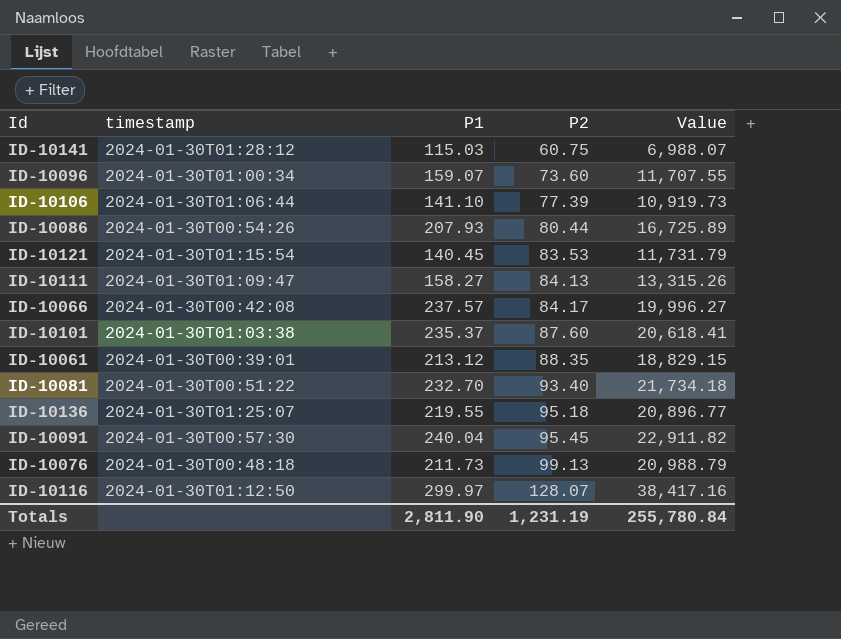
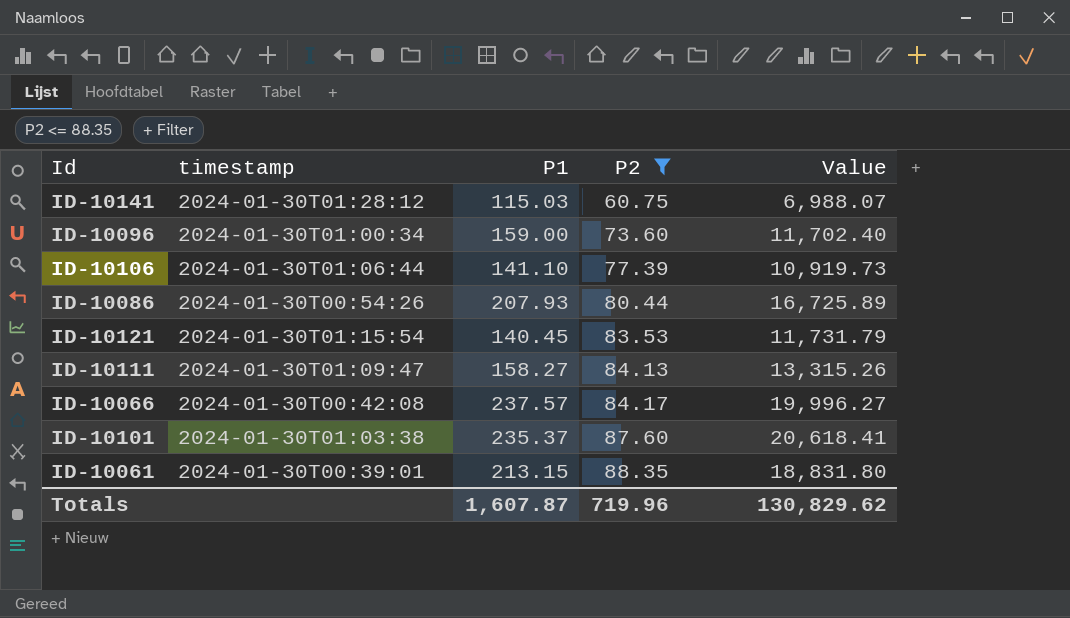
filter: none -> P2 <= 88.35
ID-10096 | P1: 159.07 -> 159.00
ID-10096 | Value: 11,707.55 -> 11,702.40
ID-10061 | P1: 213.12 -> 213.15
ID-10061 | Value: 18,829.15 -> 18,831.80
Totals | P1: 2,811.90 -> 1,607.87
Totals | P2: 1,231.19 -> 719.96
Totals | Value: 255,780.84 -> 130,829.62

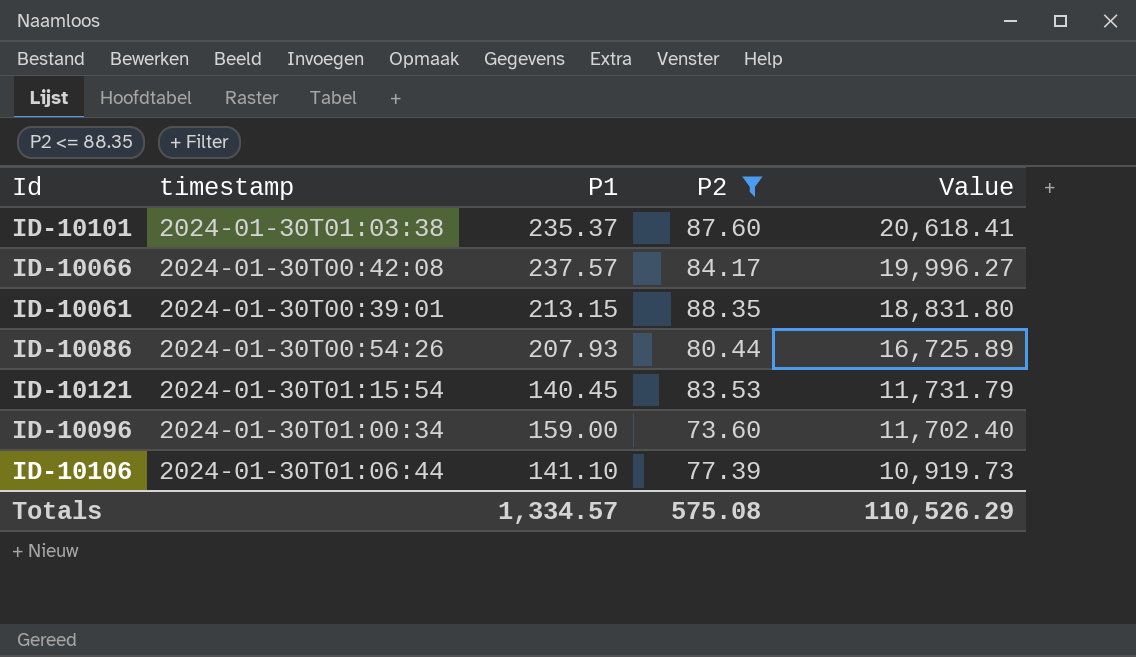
row order: P2 ascending -> Value descending
row ID-10141: 2024-01-30T01:28:12 | 115.03 | 60.75 | 6,988.07 -> none
row ID-10111: 2024-01-30T01:09:47 | 158.27 | 84.13 | 13,315.26 -> none
Totals | P1: 1,607.87 -> 1,334.57
Totals | P2: 719.96 -> 575.08
Totals | Value: 130,829.62 -> 110,526.29

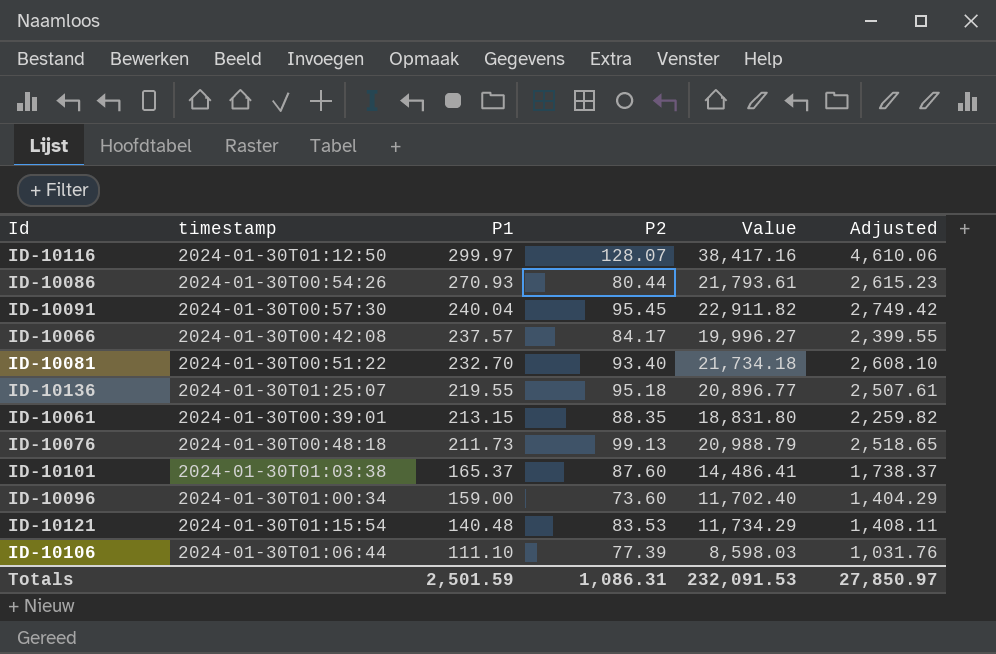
filter: P2 <= 88.35 -> none
row order: Value descending -> P1 descending
column Adjusted | formula: none -> [Value] * 0.12
ID-10086 | P1: 207.93 -> 270.93
ID-10086 | Value: 16,725.89 -> 21,793.61
ID-10101 | P1: 235.37 -> 165.37
ID-10101 | Value: 20,618.41 -> 14,486.41
ID-10121 | P1: 140.45 -> 140.48
ID-10121 | Value: 11,731.79 -> 11,734.29
ID-10106 | P1: 141.10 -> 111.10
ID-10106 | Value: 10,919.73 -> 8,598.03
Totals | P1: 1,334.57 -> 2,501.59
Totals | P2: 575.08 -> 1,086.31
Totals | Value: 110,526.29 -> 232,091.53

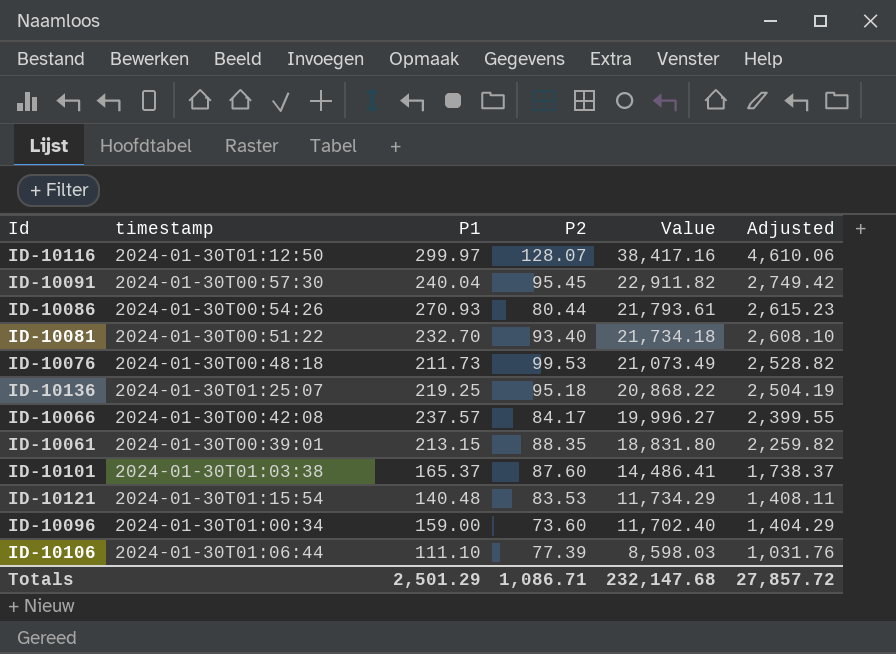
row order: P1 descending -> Value descending
ID-10076 | P2: 99.13 -> 99.53
ID-10076 | Value: 20,988.79 -> 21,073.49
ID-10076 | Adjusted: 2,518.65 -> 2,528.82
ID-10136 | P1: 219.55 -> 219.25
ID-10136 | Value: 20,896.77 -> 20,868.22
ID-10136 | Adjusted: 2,507.61 -> 2,504.19
Totals | P1: 2,501.59 -> 2,501.29
Totals | P2: 1,086.31 -> 1,086.71
Totals | Value: 232,091.53 -> 232,147.68
Totals | Adjusted: 27,850.97 -> 27,857.72

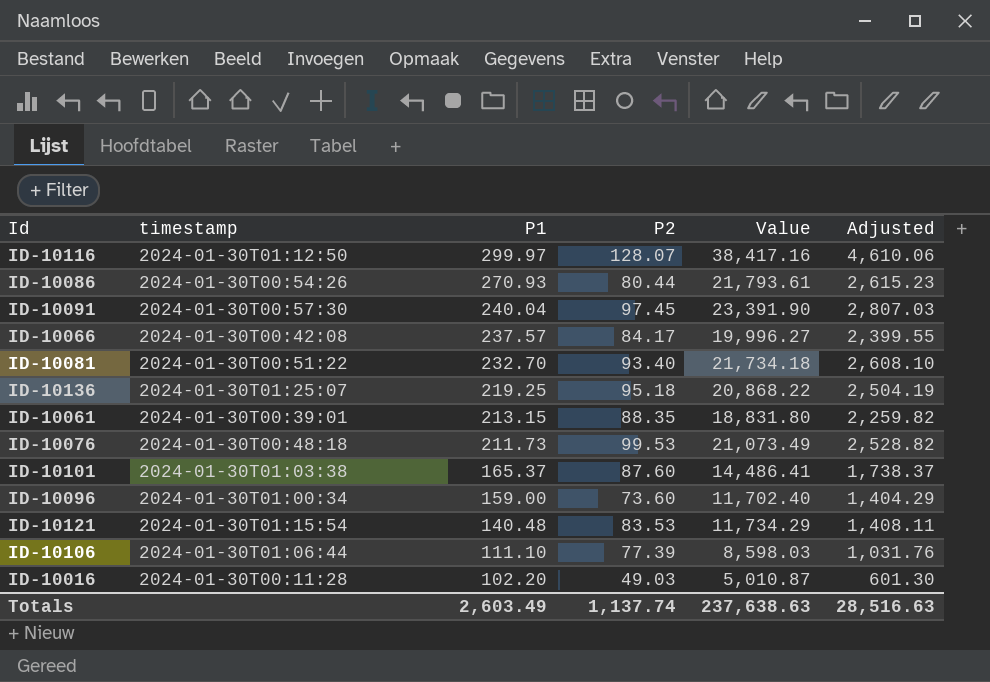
row order: Value descending -> P1 descending
ID-10091 | P2: 95.45 -> 97.45
ID-10091 | Value: 22,911.82 -> 23,391.90
ID-10091 | Adjusted: 2,749.42 -> 2,807.03
row ID-10016: none -> 2024-01-30T00:11:28 | 102.20 | 49.03 | 5,010.87 | 601.30
Totals | P1: 2,501.29 -> 2,603.49
Totals | P2: 1,086.71 -> 1,137.74
Totals | Value: 232,147.68 -> 237,638.63
Totals | Adjusted: 27,857.72 -> 28,516.63

